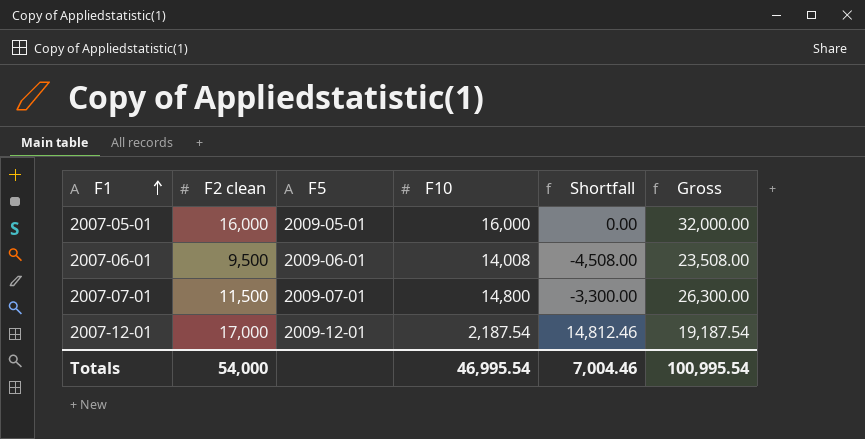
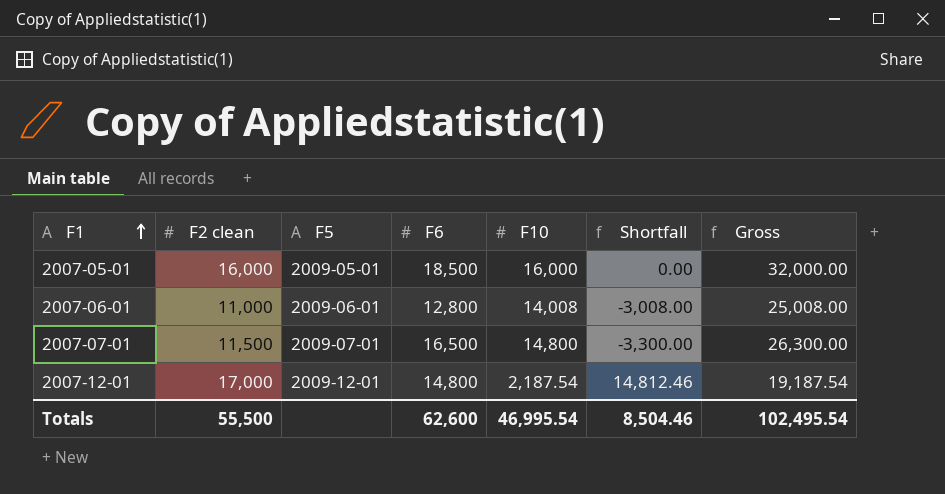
column F6 | position: none -> 4
2007-06-01 | F2 clean: 9,500 -> 11,000
2007-06-01 | Shortfall: -4,508.00 -> -3,008.00
2007-06-01 | Gross: 23,508.00 -> 25,008.00
Totals | F2 clean: 54,000 -> 55,500
Totals | Shortfall: 7,004.46 -> 8,504.46
Totals | Gross: 100,995.54 -> 102,495.54

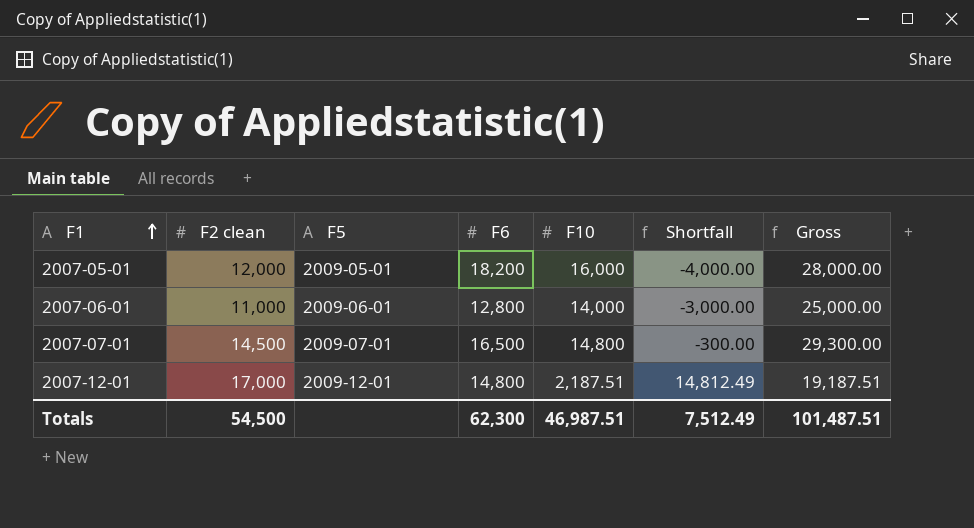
2007-05-01 | F2 clean: 16,000 -> 12,000
2007-05-01 | F6: 18,500 -> 18,200
2007-05-01 | Shortfall: 0.00 -> -4,000.00
2007-05-01 | Gross: 32,000.00 -> 28,000.00
2007-06-01 | F10: 14,008 -> 14,000
2007-06-01 | Shortfall: -3,008.00 -> -3,000.00
2007-06-01 | Gross: 25,008.00 -> 25,000.00
2007-07-01 | F2 clean: 11,500 -> 14,500
2007-07-01 | Shortfall: -3,300.00 -> -300.00
2007-07-01 | Gross: 26,300.00 -> 29,300.00
2007-12-01 | F10: 2,187.54 -> 2,187.51
2007-12-01 | Shortfall: 14,812.46 -> 14,812.49
2007-12-01 | Gross: 19,187.54 -> 19,187.51
Totals | F2 clean: 55,500 -> 54,500
Totals | F6: 62,600 -> 62,300
Totals | F10: 46,995.54 -> 46,987.51
Totals | Shortfall: 8,504.46 -> 7,512.49
Totals | Gross: 102,495.54 -> 101,487.51

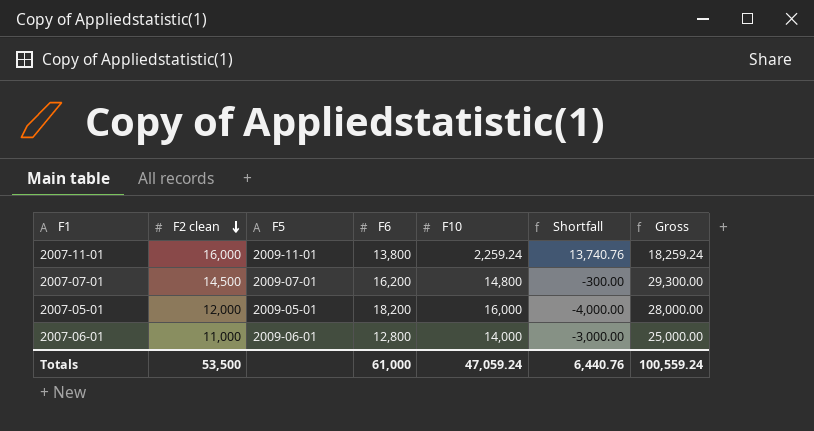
row order: F1 ascending -> F2 clean descending
row 2007-12-01: 17,000 | 2009-12-01 | 14,800 | 2,187.51 | 14,812.49 | 19,187.51 -> none
row 2007-11-01: none -> 16,000 | 2009-11-01 | 13,800 | 2,259.24 | 13,740.76 | 18,259.24
2007-07-01 | F6: 16,500 -> 16,200
Totals | F2 clean: 54,500 -> 53,500
Totals | F6: 62,300 -> 61,000
Totals | F10: 46,987.51 -> 47,059.24
Totals | Shortfall: 7,512.49 -> 6,440.76
Totals | Gross: 101,487.51 -> 100,559.24

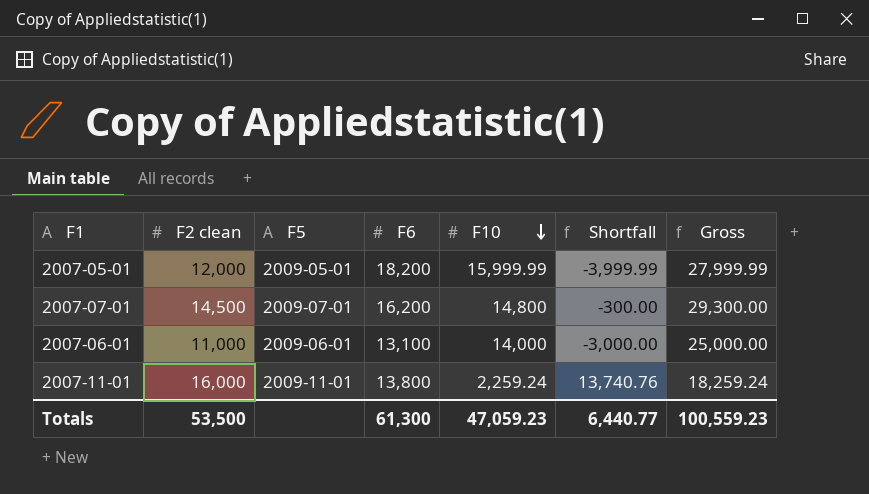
row order: F2 clean descending -> F10 descending
2007-05-01 | F10: 16,000 -> 15,999.99
2007-05-01 | Shortfall: -4,000.00 -> -3,999.99
2007-05-01 | Gross: 28,000.00 -> 27,999.99
2007-06-01 | F6: 12,800 -> 13,100
Totals | F6: 61,000 -> 61,300
Totals | F10: 47,059.24 -> 47,059.23
Totals | Shortfall: 6,440.76 -> 6,440.77
Totals | Gross: 100,559.24 -> 100,559.23

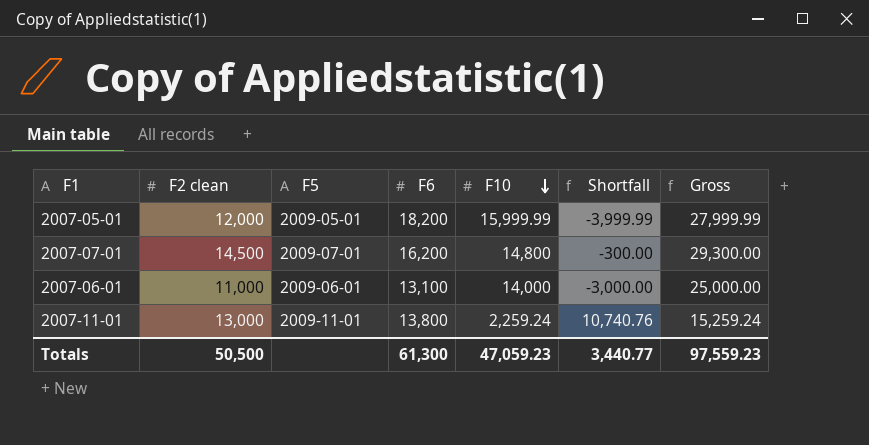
2007-11-01 | F2 clean: 16,000 -> 13,000
2007-11-01 | Shortfall: 13,740.76 -> 10,740.76
2007-11-01 | Gross: 18,259.24 -> 15,259.24
Totals | F2 clean: 53,500 -> 50,500
Totals | Shortfall: 6,440.77 -> 3,440.77
Totals | Gross: 100,559.23 -> 97,559.23

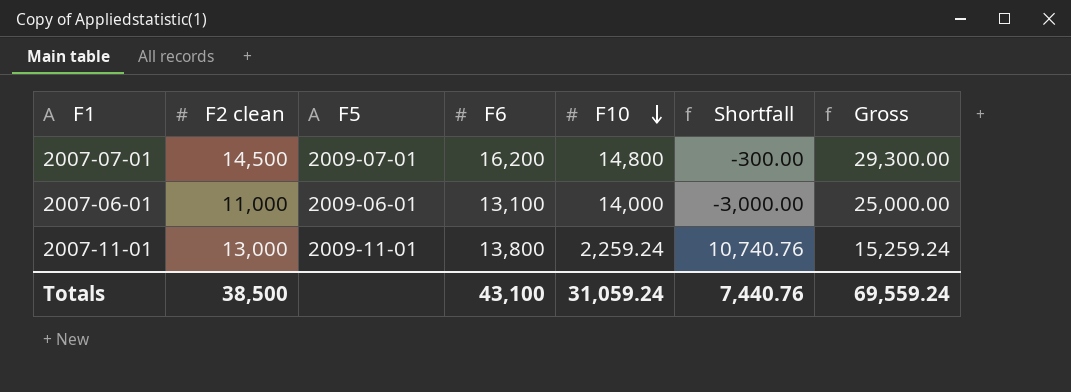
row 2007-05-01: 12,000 | 2009-05-01 | 18,200 | 15,999.99 | -3,999.99 | 27,999.99 -> none
Totals | F2 clean: 50,500 -> 38,500
Totals | F6: 61,300 -> 43,100
Totals | F10: 47,059.23 -> 31,059.24
Totals | Shortfall: 3,440.77 -> 7,440.76
Totals | Gross: 97,559.23 -> 69,559.24

